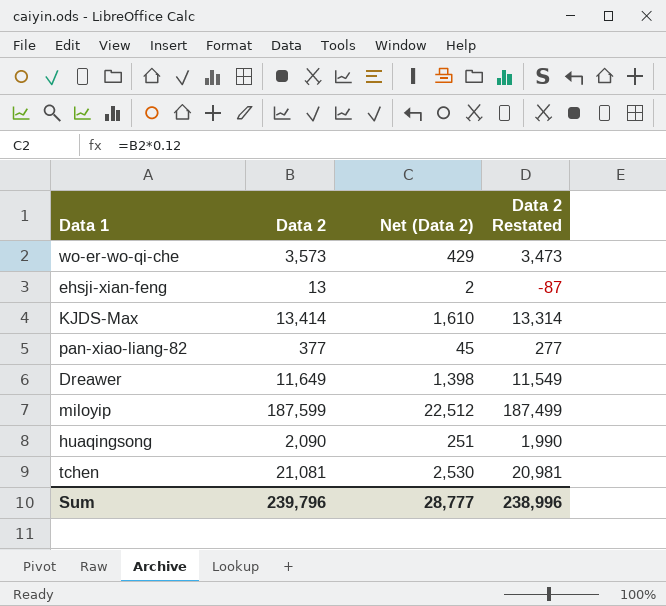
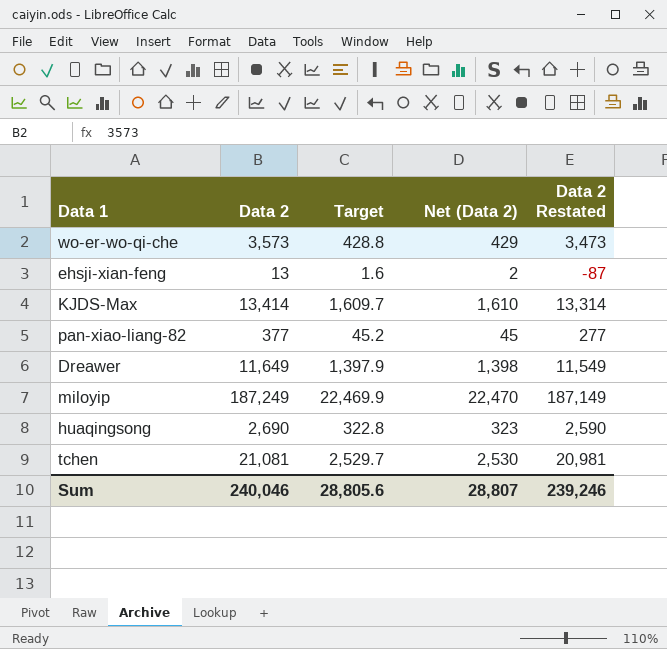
column Target | formula: none -> [Data 2] * 0.12
miloyip | Data 2: 187,599 -> 187,249
miloyip | Net (Data 2): 22,512 -> 22,470
miloyip | Data 2 Restated: 187,499 -> 187,149
huaqingsong | Data 2: 2,090 -> 2,690
huaqingsong | Net (Data 2): 251 -> 323
huaqingsong | Data 2 Restated: 1,990 -> 2,590
Sum | Data 2: 239,796 -> 240,046
Sum | Net (Data 2): 28,777 -> 28,807
Sum | Data 2 Restated: 238,996 -> 239,246

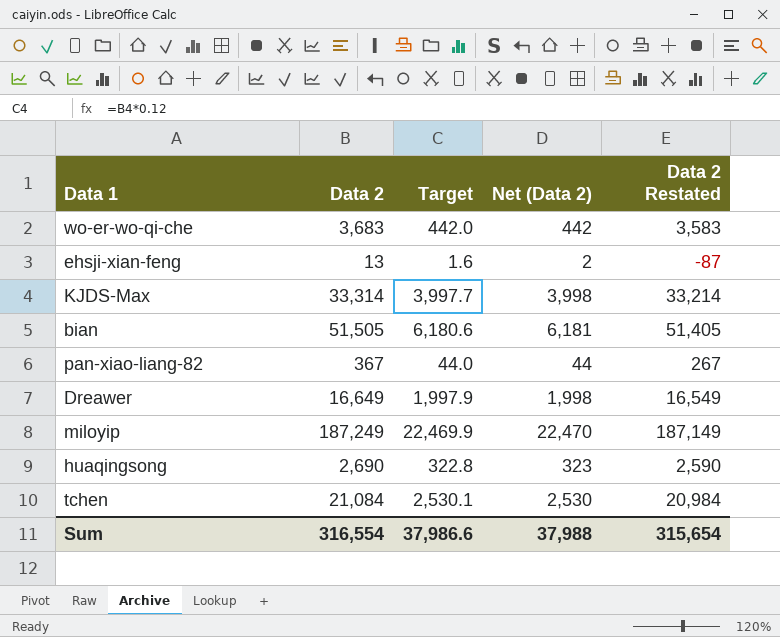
wo-er-wo-qi-che | Data 2: 3,573 -> 3,683
wo-er-wo-qi-che | Target: 428.8 -> 442.0
wo-er-wo-qi-che | Net (Data 2): 429 -> 442
wo-er-wo-qi-che | Data 2 Restated: 3,473 -> 3,583
KJDS-Max | Data 2: 13,414 -> 33,314
KJDS-Max | Target: 1,609.7 -> 3,997.7
KJDS-Max | Net (Data 2): 1,610 -> 3,998
KJDS-Max | Data 2 Restated: 13,314 -> 33,214
row bian: none -> 51,505 | 6,180.6 | 6,181 | 51,405
pan-xiao-liang-82 | Data 2: 377 -> 367
pan-xiao-liang-82 | Target: 45.2 -> 44.0
pan-xiao-liang-82 | Net (Data 2): 45 -> 44
pan-xiao-liang-82 | Data 2 Restated: 277 -> 267
Dreawer | Data 2: 11,649 -> 16,649
Dreawer | Target: 1,397.9 -> 1,997.9
Dreawer | Net (Data 2): 1,398 -> 1,998
Dreawer | Data 2 Restated: 11,549 -> 16,549
tchen | Data 2: 21,081 -> 21,084
tchen | Target: 2,529.7 -> 2,530.1
tchen | Data 2 Restated: 20,981 -> 20,984
Sum | Data 2: 240,046 -> 316,554
Sum | Target: 28,805.6 -> 37,986.6
Sum | Net (Data 2): 28,807 -> 37,988
Sum | Data 2 Restated: 239,246 -> 315,654

